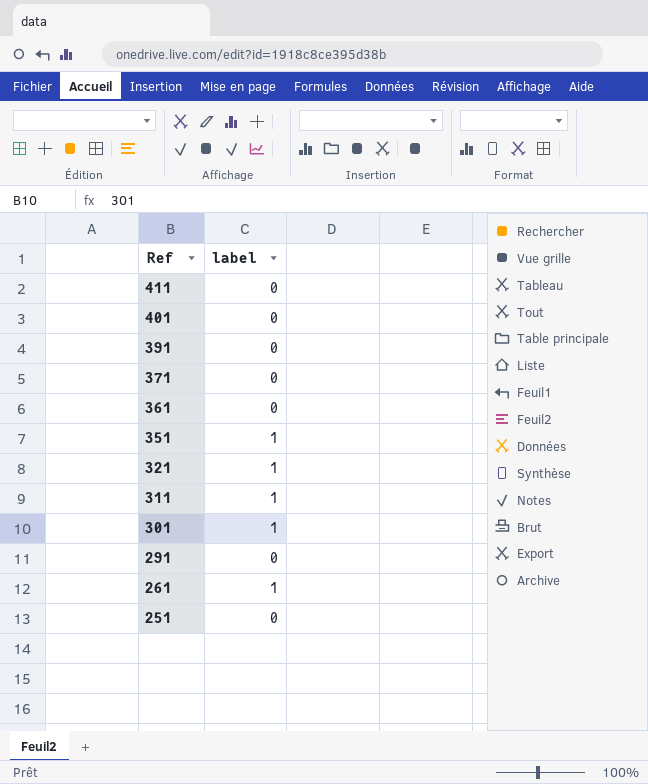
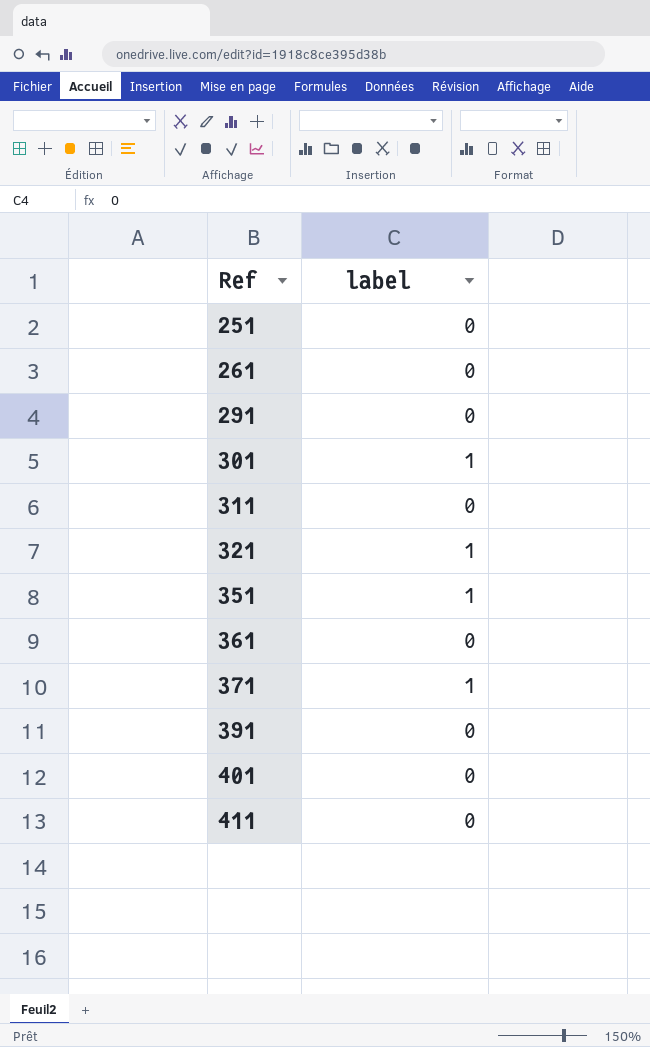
row order: Ref descending -> Ref ascending
261 | label: 1 -> 0
311 | label: 1 -> 0
371 | label: 0 -> 1

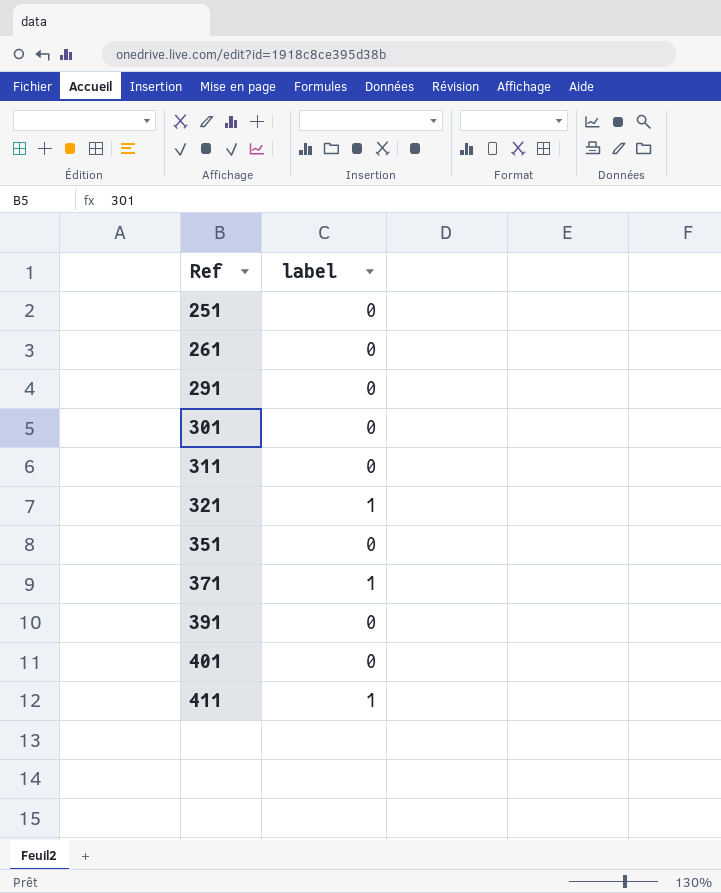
row 361: 0 -> none
301 | label: 1 -> 0
351 | label: 1 -> 0
411 | label: 0 -> 1

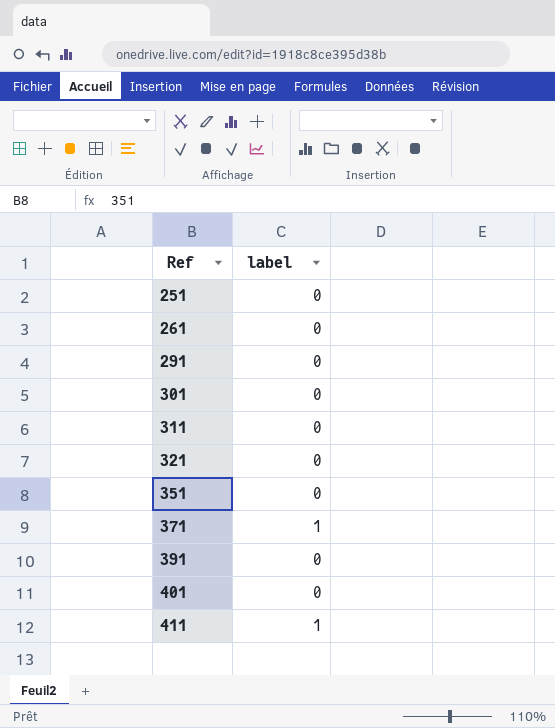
321 | label: 1 -> 0

